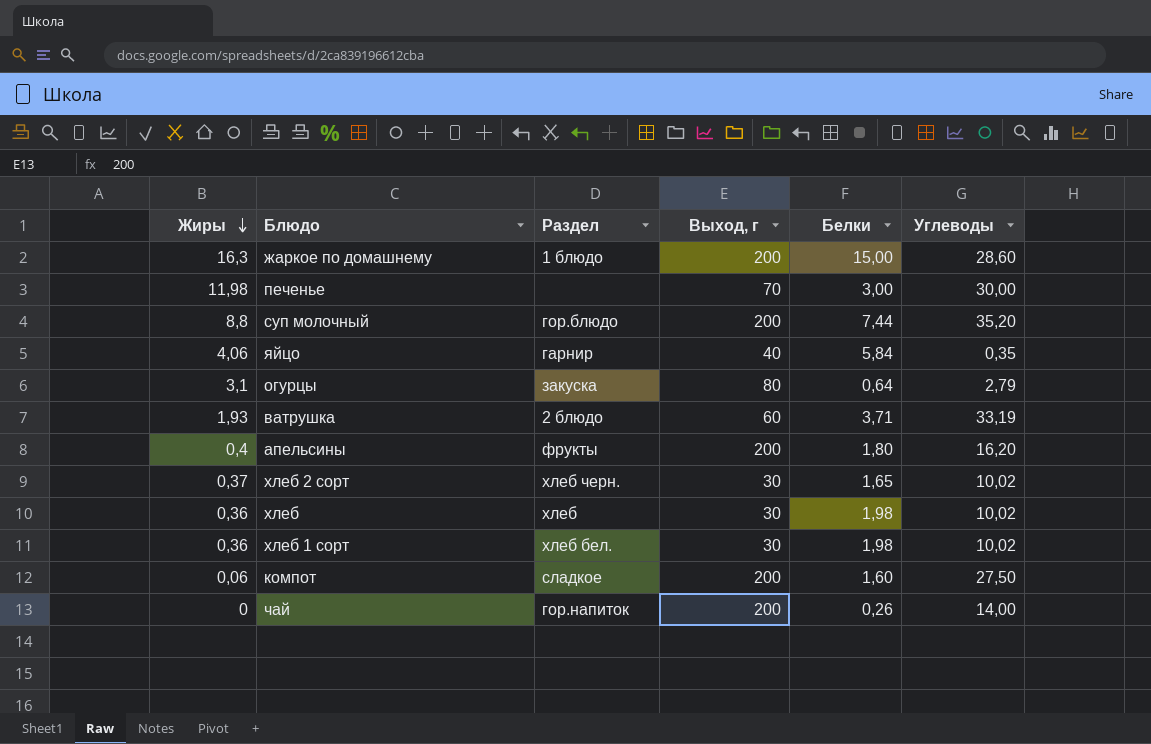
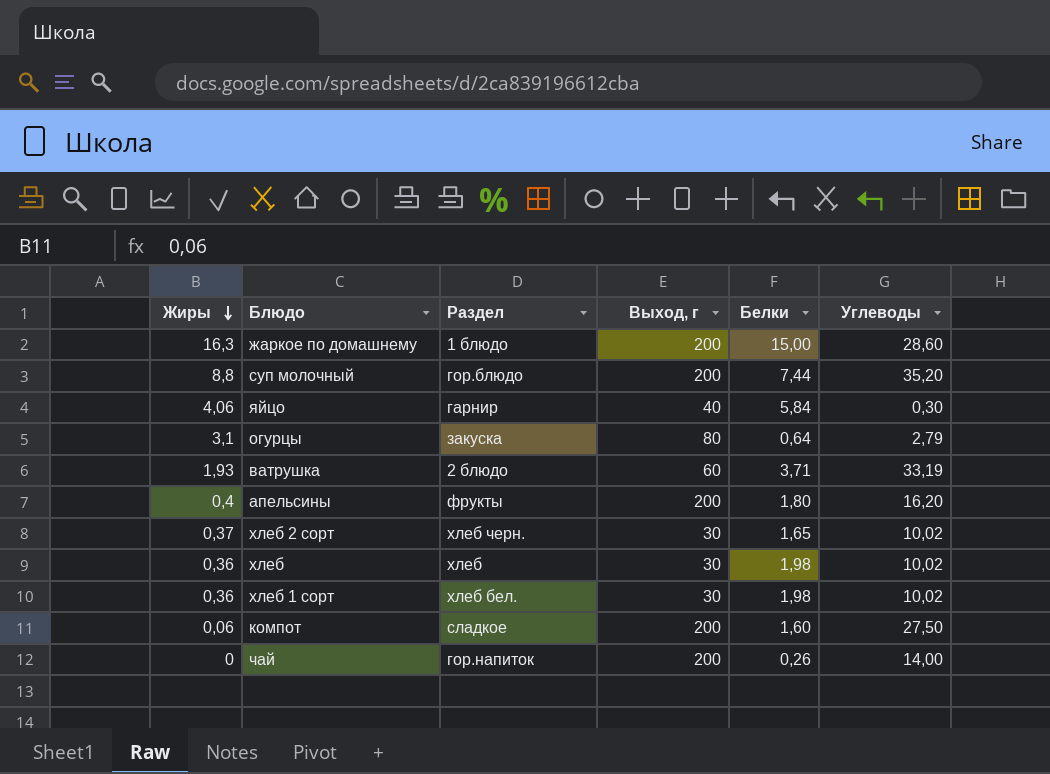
row печенье: 11,98 | none | 70 | 3,00 | 30,00 -> none
яйцо | Углеводы: 0,35 -> 0,30

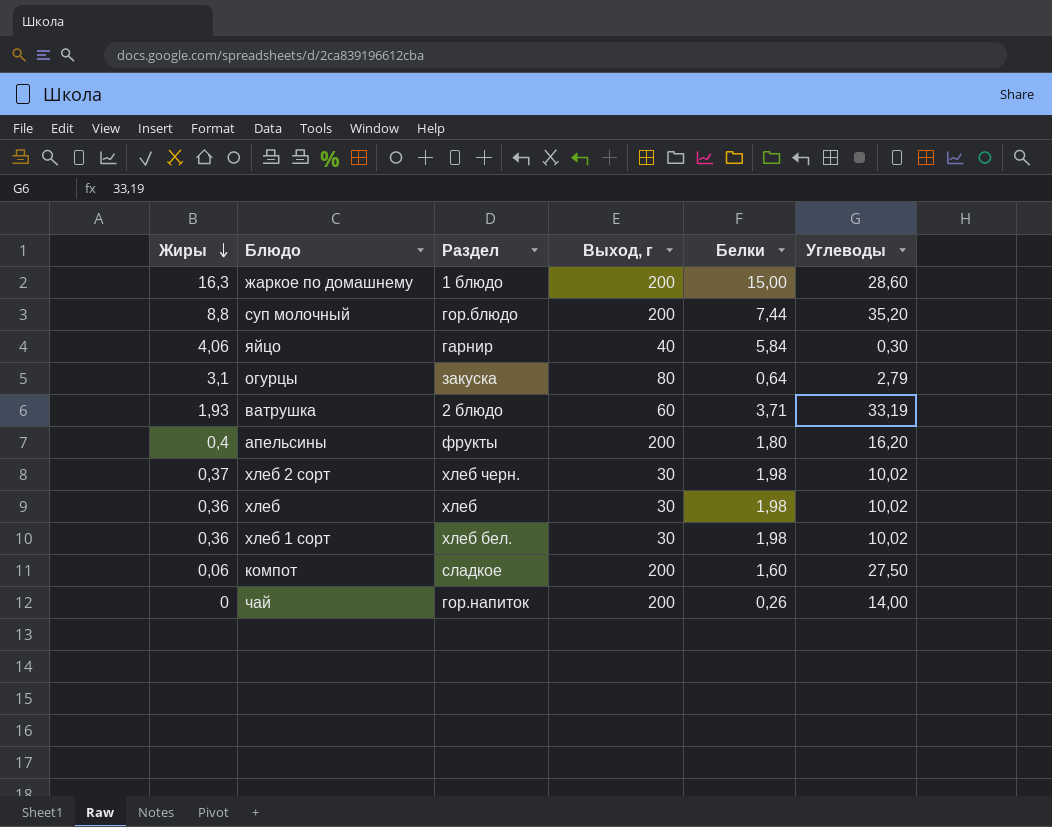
хлеб 2 сорт | Белки: 1,65 -> 1,98

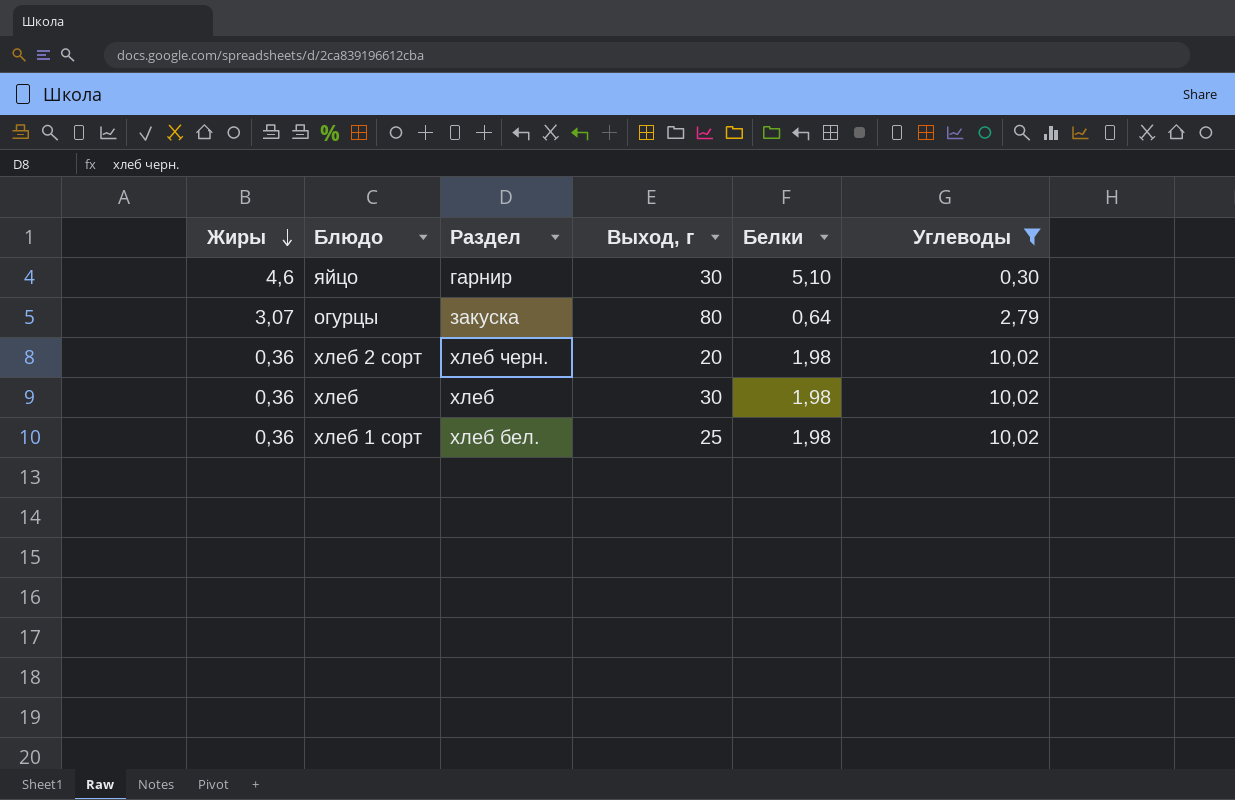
filter: none -> Углеводы <= 10,02
яйцо | Жиры: 4,06 -> 4,6
яйцо | Выход, г: 40 -> 30
яйцо | Белки: 5,84 -> 5,10
огурцы | Жиры: 3,1 -> 3,07
хлеб 2 сорт | Жиры: 0,37 -> 0,36
хлеб 2 сорт | Выход, г: 30 -> 20
хлеб 1 сорт | Выход, г: 30 -> 25

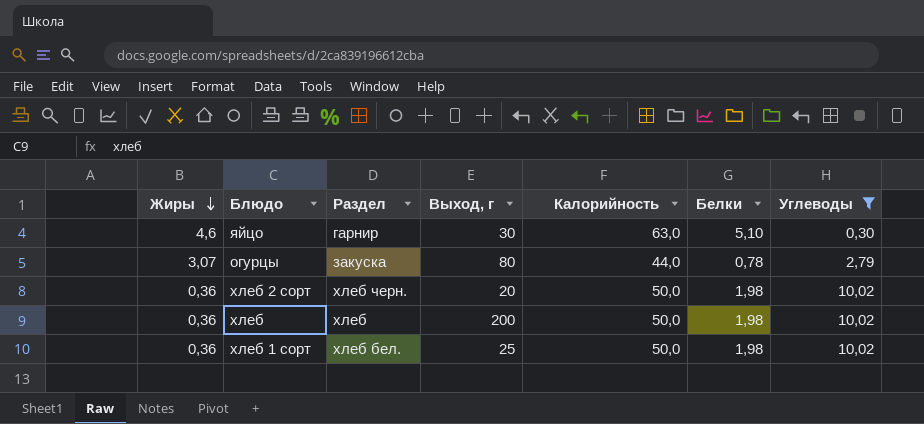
column Калорийность | position: none -> 5
огурцы | Белки: 0,64 -> 0,78
хлеб | Выход, г: 30 -> 200

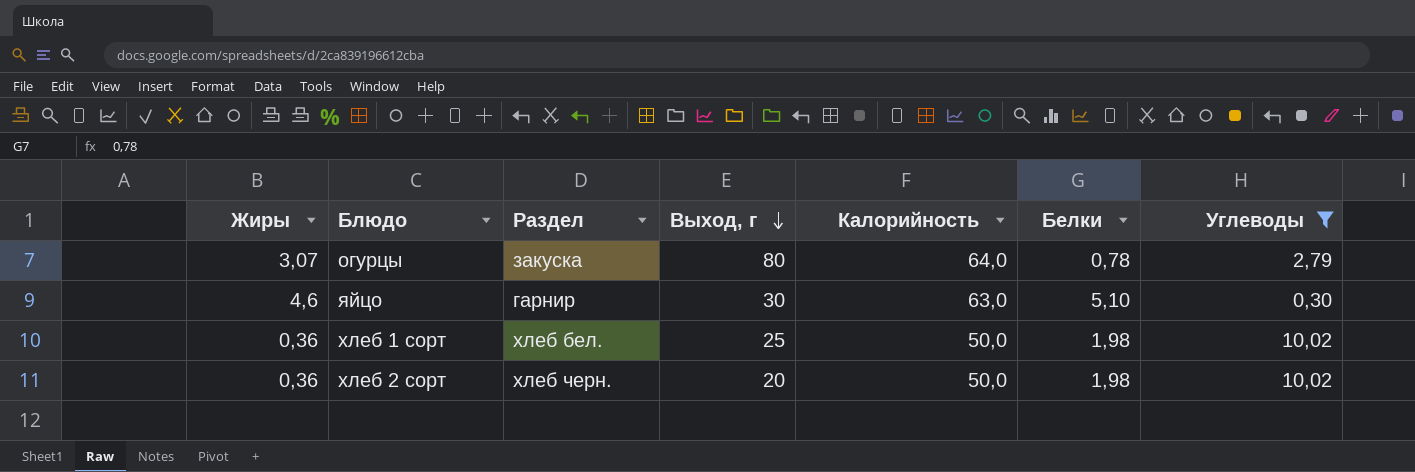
row order: Жиры descending -> Выход, г descending
row хлеб: 0,36 | хлеб | 200 | 50,0 | 1,98 | 10,02 -> none
огурцы | Калорийность: 44,0 -> 64,0

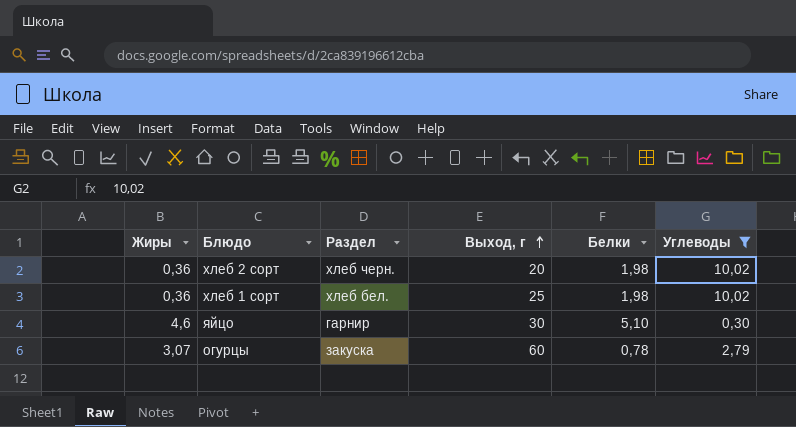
row order: Выход, г descending -> Выход, г ascending
column Калорийность | position: 5 -> none
огурцы | Выход, г: 80 -> 60

